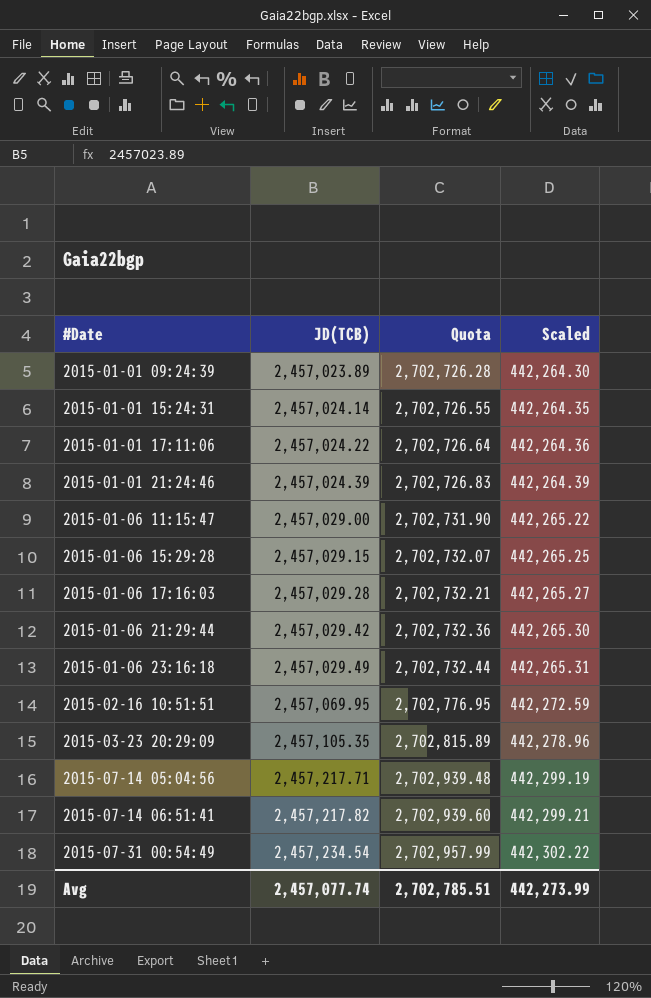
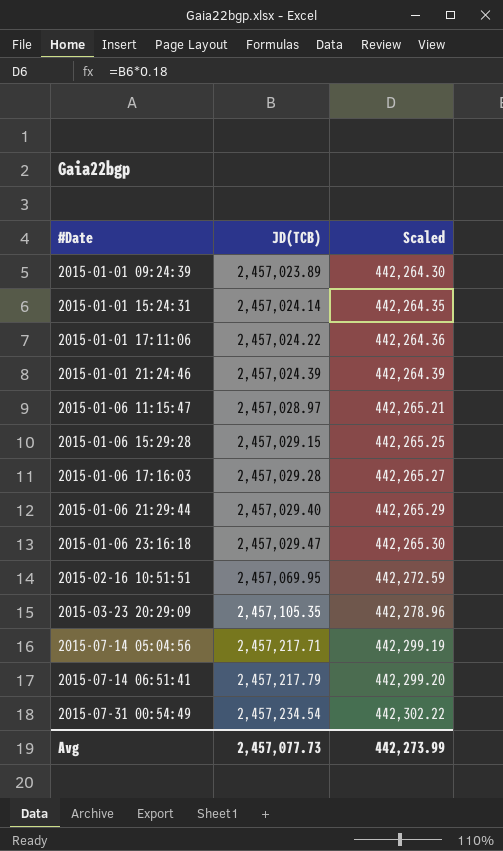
column Quota | formula: [JD(TCB)] * 1.1 -> none
2015-01-06 11:15:47 | JD(TCB): 2,457,029.00 -> 2,457,028.97
2015-01-06 11:15:47 | Scaled: 442,265.22 -> 442,265.21
2015-01-06 21:29:44 | JD(TCB): 2,457,029.42 -> 2,457,029.40
2015-01-06 21:29:44 | Scaled: 442,265.30 -> 442,265.29
2015-01-06 23:16:18 | JD(TCB): 2,457,029.49 -> 2,457,029.47
2015-01-06 23:16:18 | Scaled: 442,265.31 -> 442,265.30
2015-07-14 06:51:41 | JD(TCB): 2,457,217.82 -> 2,457,217.79
2015-07-14 06:51:41 | Scaled: 442,299.21 -> 442,299.20
Avg | JD(TCB): 2,457,077.74 -> 2,457,077.73

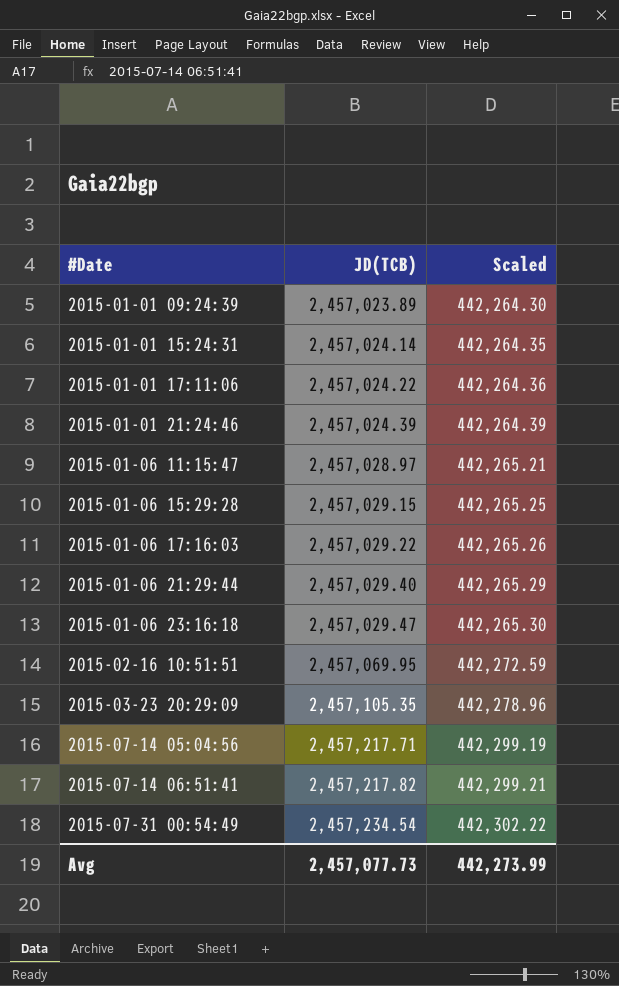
2015-01-06 17:16:03 | JD(TCB): 2,457,029.28 -> 2,457,029.22
2015-01-06 17:16:03 | Scaled: 442,265.27 -> 442,265.26
2015-07-14 06:51:41 | JD(TCB): 2,457,217.79 -> 2,457,217.82
2015-07-14 06:51:41 | Scaled: 442,299.20 -> 442,299.21

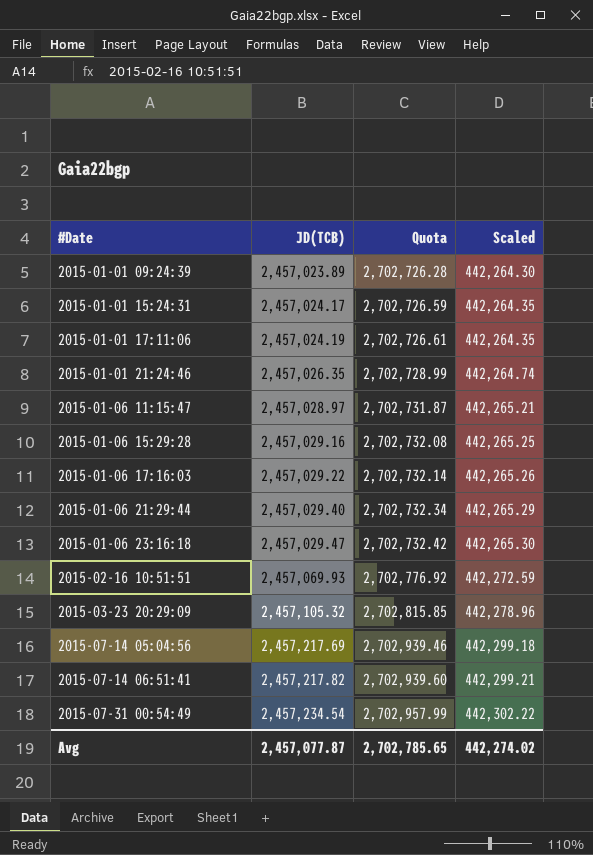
column Quota | formula: none -> [JD(TCB)] * 1.1
2015-01-01 15:24:31 | JD(TCB): 2,457,024.14 -> 2,457,024.17
2015-01-01 17:11:06 | JD(TCB): 2,457,024.22 -> 2,457,024.19
2015-01-01 17:11:06 | Scaled: 442,264.36 -> 442,264.35
2015-01-01 21:24:46 | JD(TCB): 2,457,024.39 -> 2,457,026.35
2015-01-01 21:24:46 | Scaled: 442,264.39 -> 442,264.74
2015-01-06 15:29:28 | JD(TCB): 2,457,029.15 -> 2,457,029.16
2015-02-16 10:51:51 | JD(TCB): 2,457,069.95 -> 2,457,069.93
2015-03-23 20:29:09 | JD(TCB): 2,457,105.35 -> 2,457,105.32
2015-07-14 05:04:56 | JD(TCB): 2,457,217.71 -> 2,457,217.69
2015-07-14 05:04:56 | Scaled: 442,299.19 -> 442,299.18
Avg | JD(TCB): 2,457,077.73 -> 2,457,077.87
Avg | Scaled: 442,273.99 -> 442,274.02

